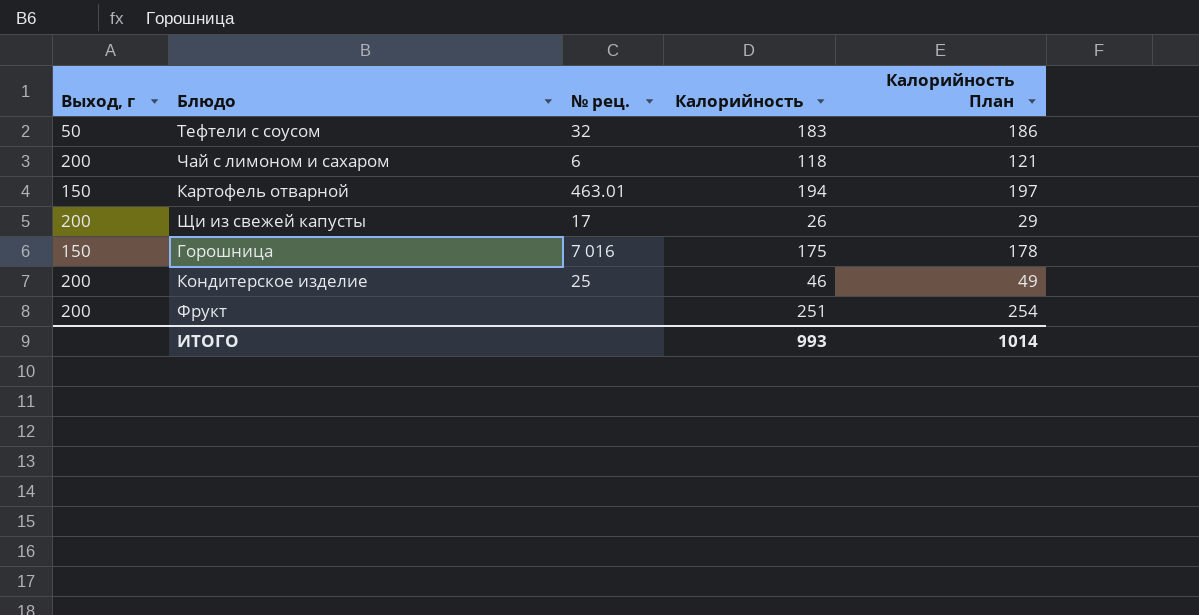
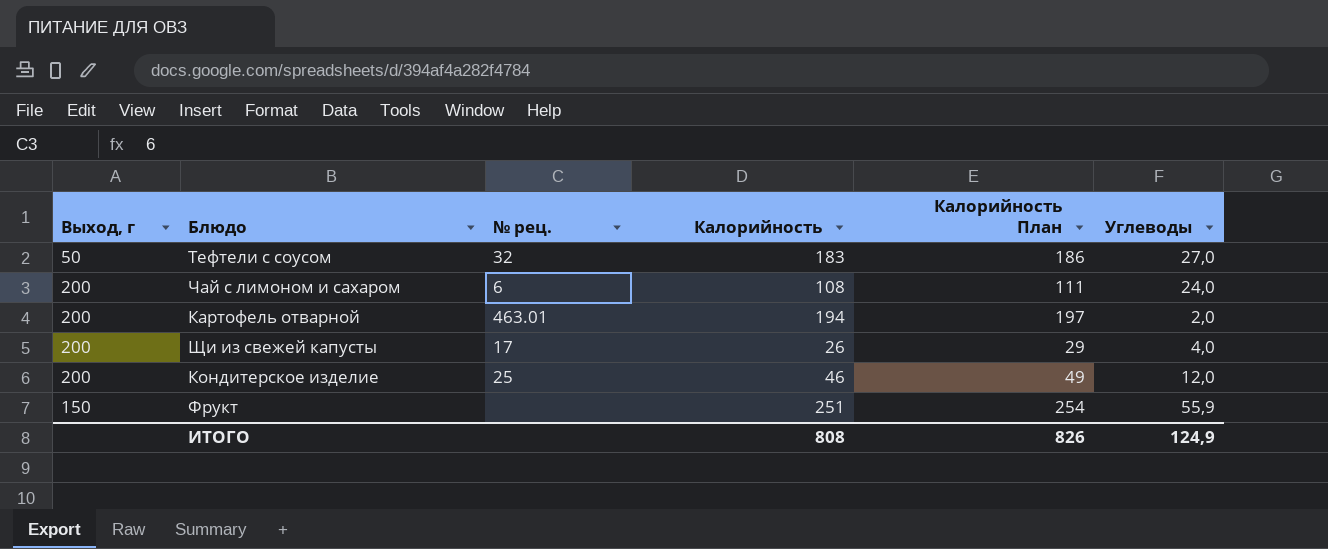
column Углеводы | position: none -> 6
row Горошница: 150 | 7 016 | 175 | 178 -> none
Чай с лимоном и сахаром | Калорийность: 118 -> 108
Чай с лимоном и сахаром | Калорийность План: 121 -> 111
Картофель отварной | Выход, г: 150 -> 200
Фрукт | Выход, г: 200 -> 150
ИТОГО | Калорийность: 993 -> 808
ИТОГО | Калорийность План: 1014 -> 826

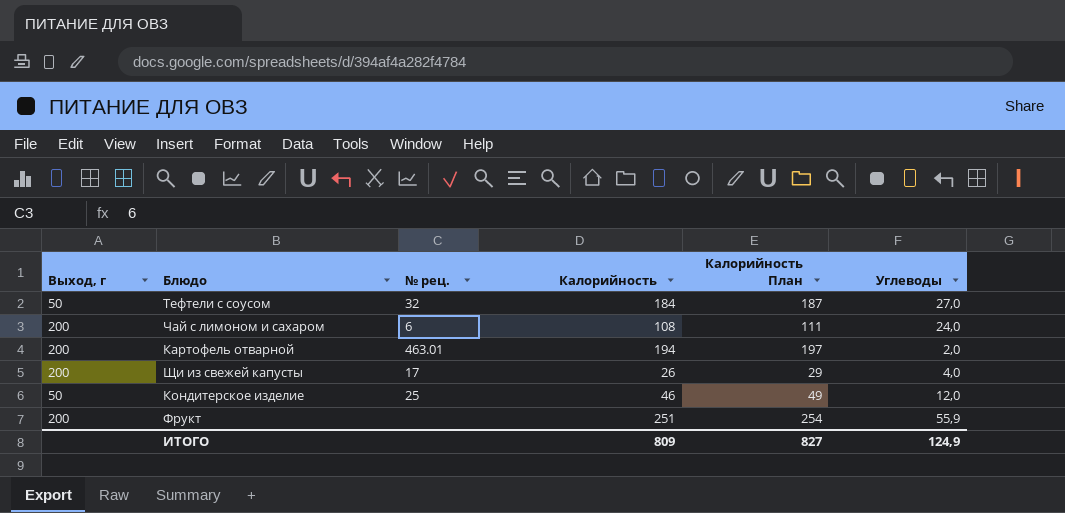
Тефтели с соусом | Калорийность: 183 -> 184
Тефтели с соусом | Калорийность План: 186 -> 187
Кондитерское изделие | Выход, г: 200 -> 50
Фрукт | Выход, г: 150 -> 200
ИТОГО | Калорийность: 808 -> 809
ИТОГО | Калорийность План: 826 -> 827

